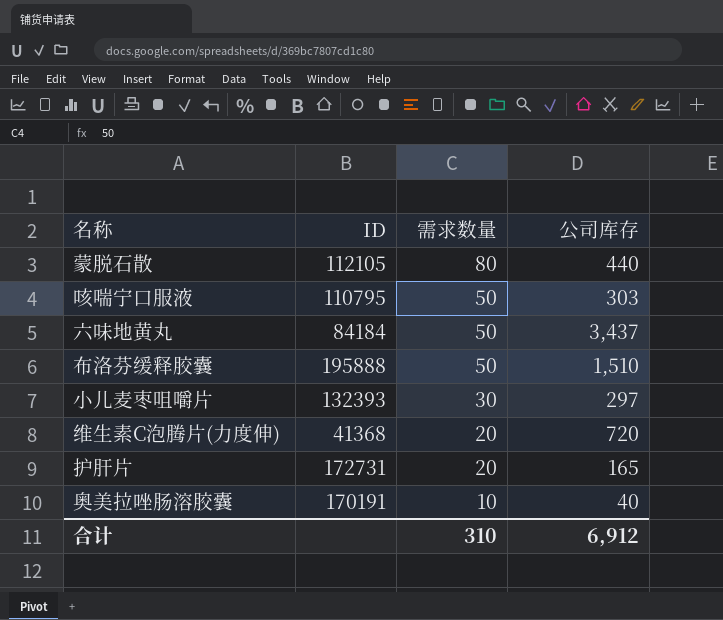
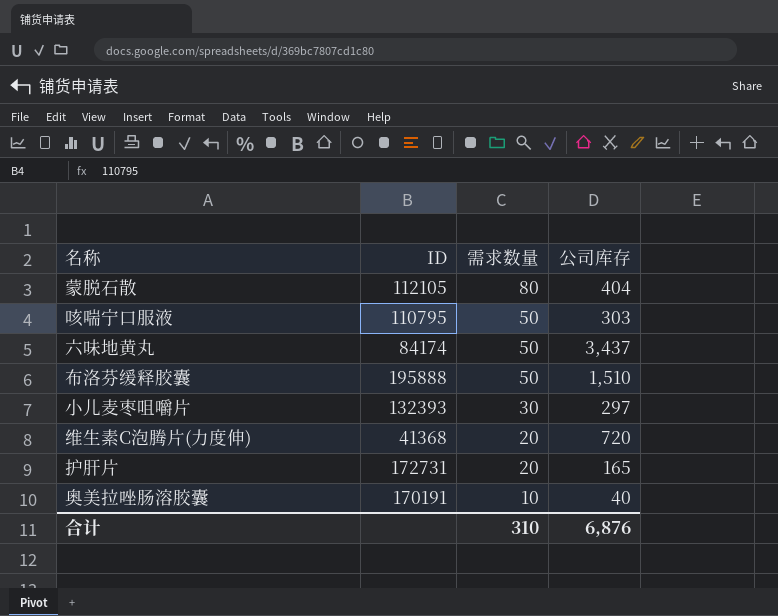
蒙脱石散 | 公司库存: 440 -> 404
六味地黄丸 | ID: 84184 -> 84174
合计 | 公司库存: 6,912 -> 6,876

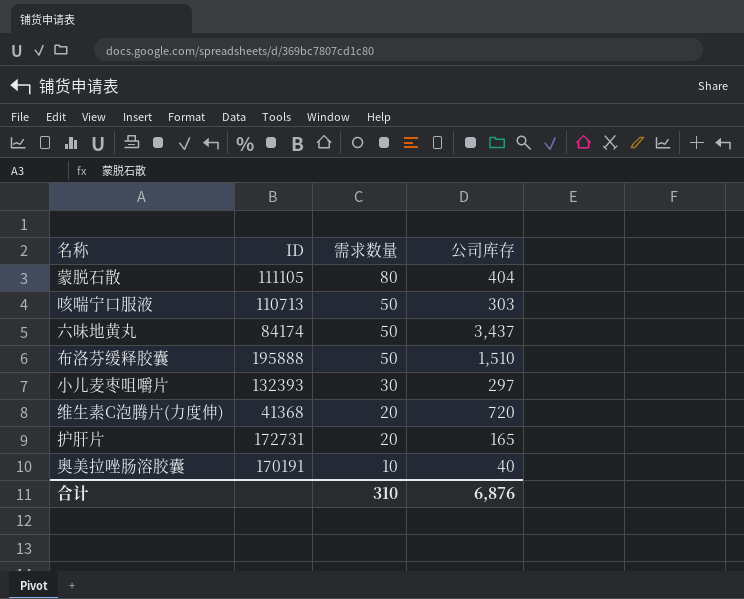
蒙脱石散 | ID: 112105 -> 111105
咳喘宁口服液 | ID: 110795 -> 110713

